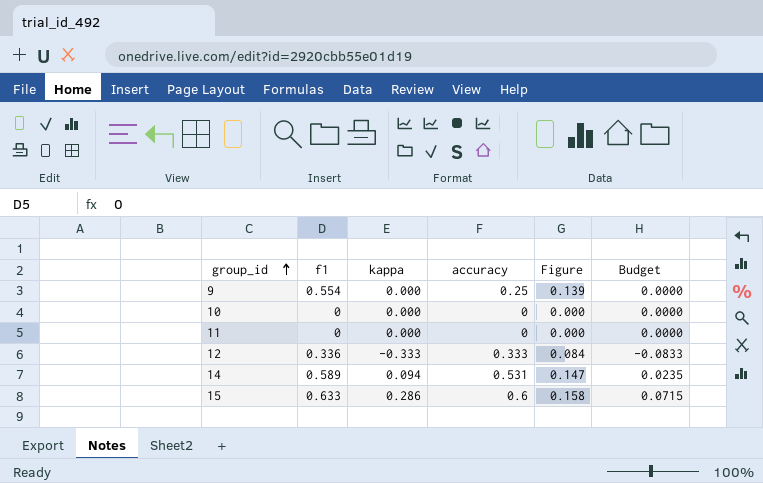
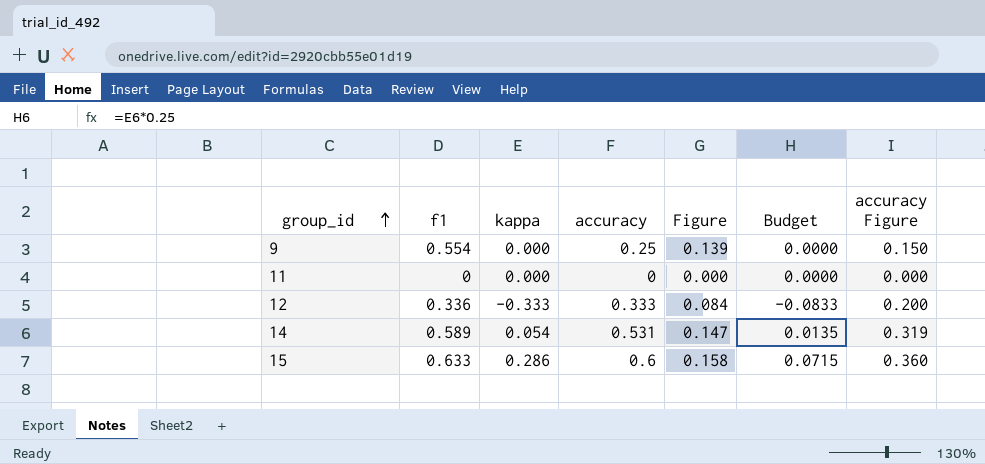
column accuracy Figure | formula: none -> [accuracy] * 0.6
row 10: 0 | 0.000 | 0 | 0.000 | 0.0000 -> none
14 | kappa: 0.094 -> 0.054
14 | Budget: 0.0235 -> 0.0135

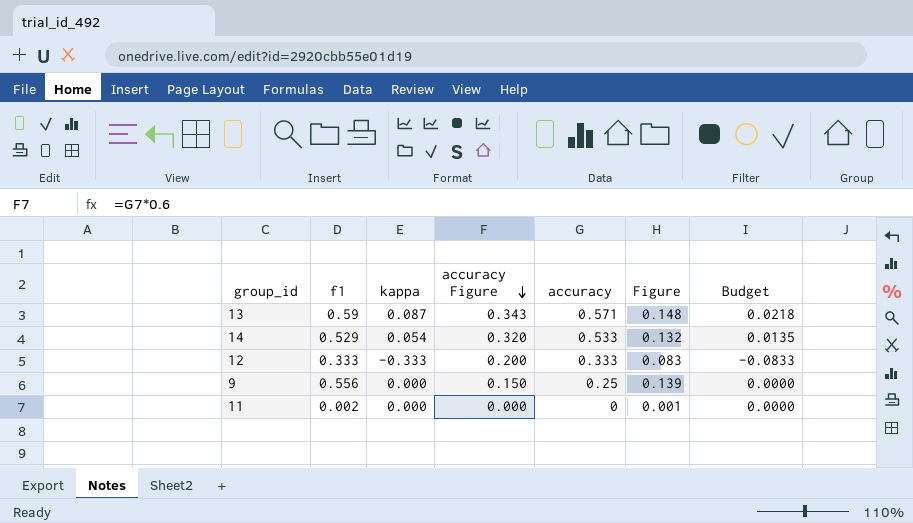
row order: group_id ascending -> accuracy Figure descending
column accuracy Figure | position: 7 -> 4
row 15: 0.633 | 0.286 | 0.6 | 0.158 | 0.0715 | 0.360 -> none
row 13: none -> 0.59 | 0.087 | 0.343 | 0.571 | 0.148 | 0.0218
14 | f1: 0.589 -> 0.529
14 | accuracy Figure: 0.319 -> 0.320
14 | accuracy: 0.531 -> 0.533
14 | Figure: 0.147 -> 0.132
12 | f1: 0.336 -> 0.333
12 | Figure: 0.084 -> 0.083
9 | f1: 0.554 -> 0.556
11 | f1: 0 -> 0.002
11 | Figure: 0.000 -> 0.001

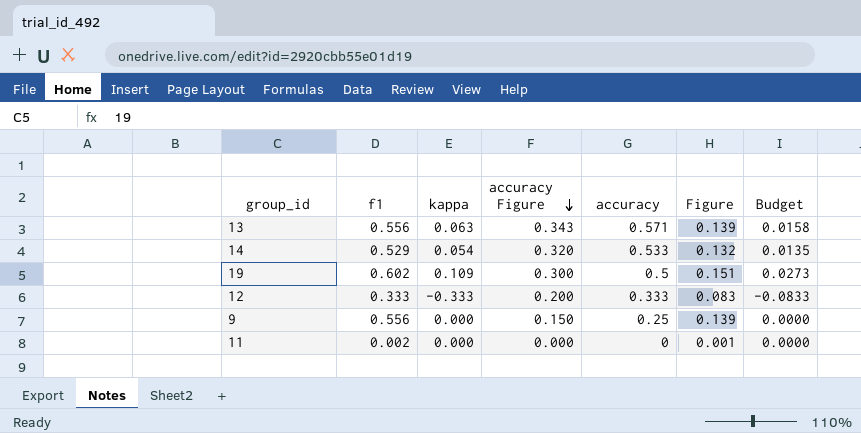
13 | f1: 0.59 -> 0.556
13 | kappa: 0.087 -> 0.063
13 | Figure: 0.148 -> 0.139
13 | Budget: 0.0218 -> 0.0158
row 19: none -> 0.602 | 0.109 | 0.300 | 0.5 | 0.151 | 0.0273

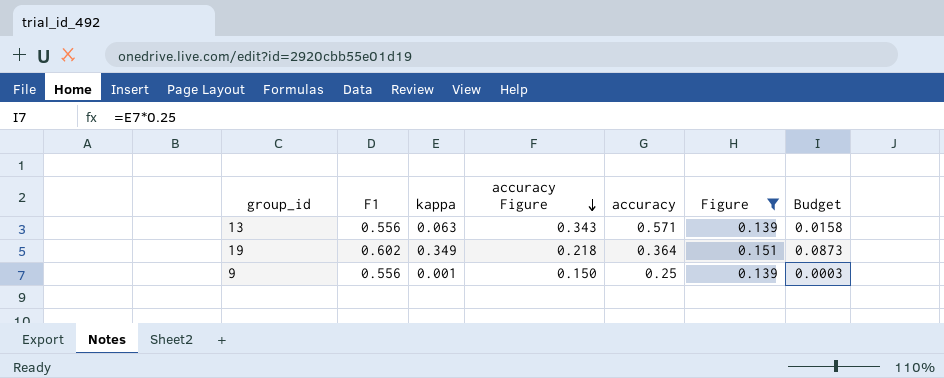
filter: none -> Figure >= 0.139
column name: f1 -> F1
19 | kappa: 0.109 -> 0.349
19 | accuracy Figure: 0.300 -> 0.218
19 | accuracy: 0.5 -> 0.364
19 | Budget: 0.0273 -> 0.0873
9 | kappa: 0.000 -> 0.001
9 | Budget: 0.0000 -> 0.0003

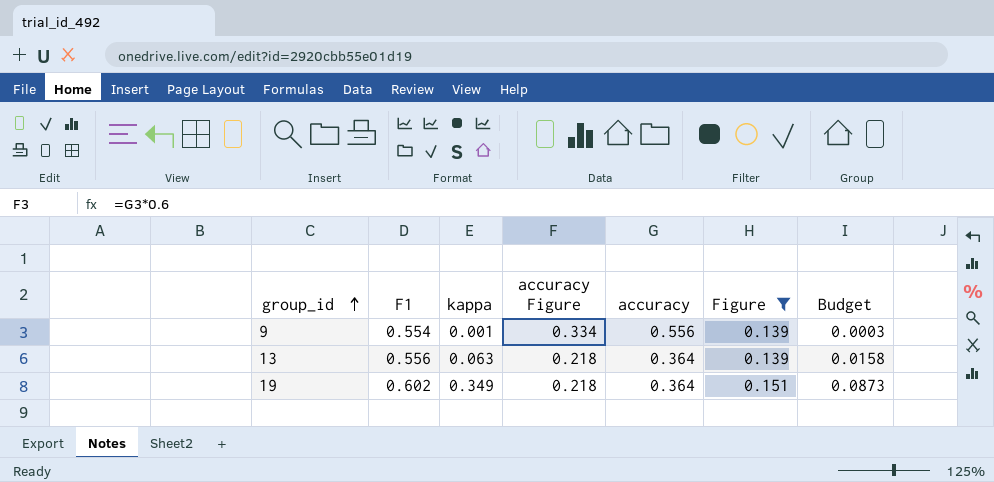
row order: accuracy Figure descending -> group_id ascending
9 | F1: 0.556 -> 0.554
9 | accuracy Figure: 0.150 -> 0.334
9 | accuracy: 0.25 -> 0.556
13 | accuracy Figure: 0.343 -> 0.218
13 | accuracy: 0.571 -> 0.364

